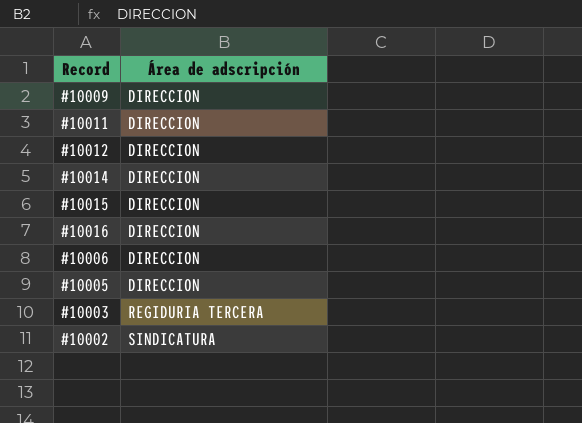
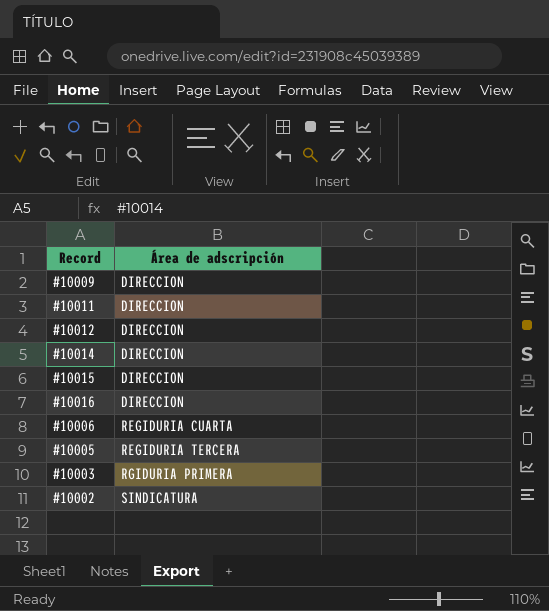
#10006 | Área de adscripción: DIRECCION -> REGIDURIA CUARTA
#10005 | Área de adscripción: DIRECCION -> REGIDURIA TERCERA
#10003 | Área de adscripción: REGIDURIA TERCERA -> RGIDURIA PRIMERA

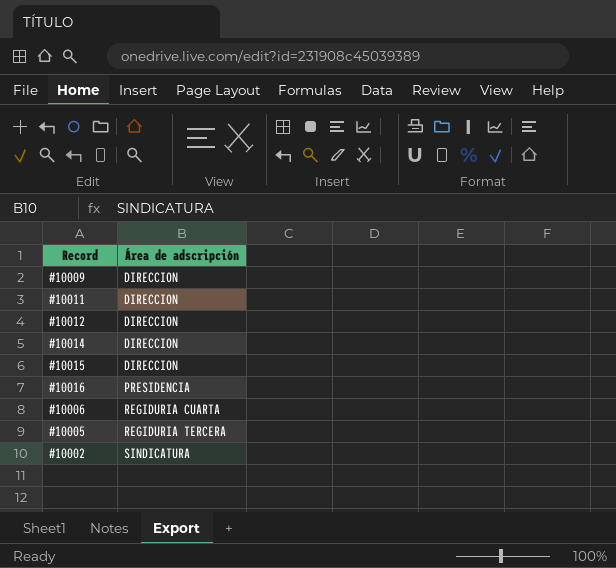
row #10003: RGIDURIA PRIMERA -> none
#10016 | Área de adscripción: DIRECCION -> PRESIDENCIA

